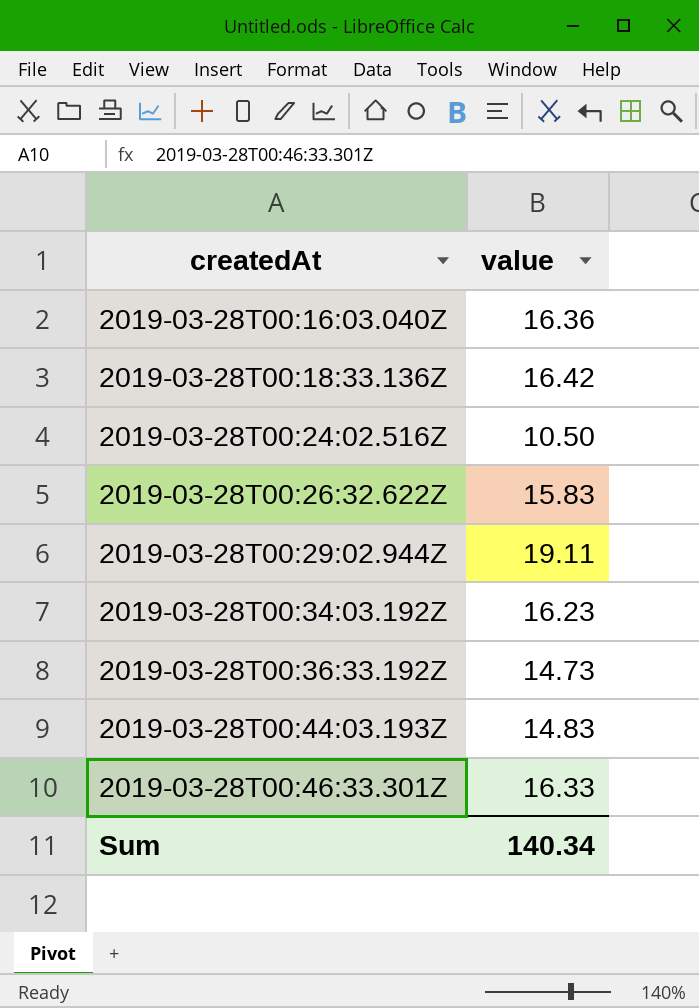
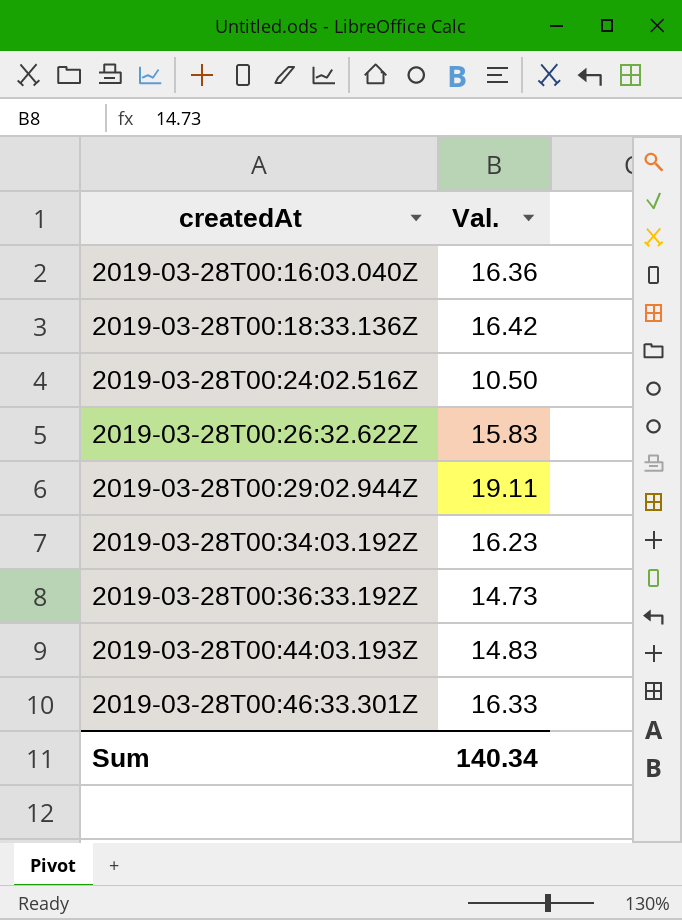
column name: value -> Val.

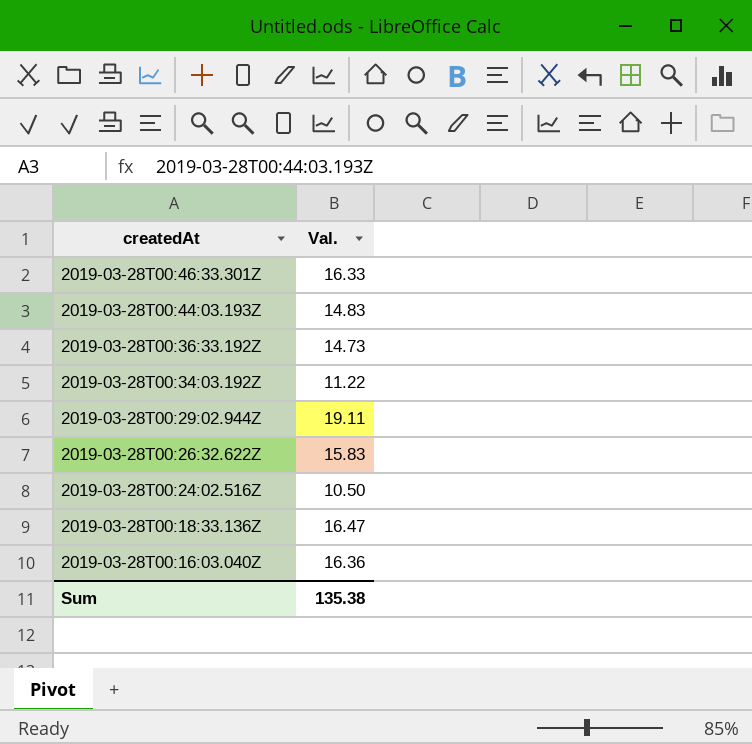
row order: createdAt ascending -> createdAt descending
2019-03-28T00:34:03.192Z | Val.: 16.23 -> 11.22
2019-03-28T00:18:33.136Z | Val.: 16.42 -> 16.47
Sum | Val.: 140.34 -> 135.38

